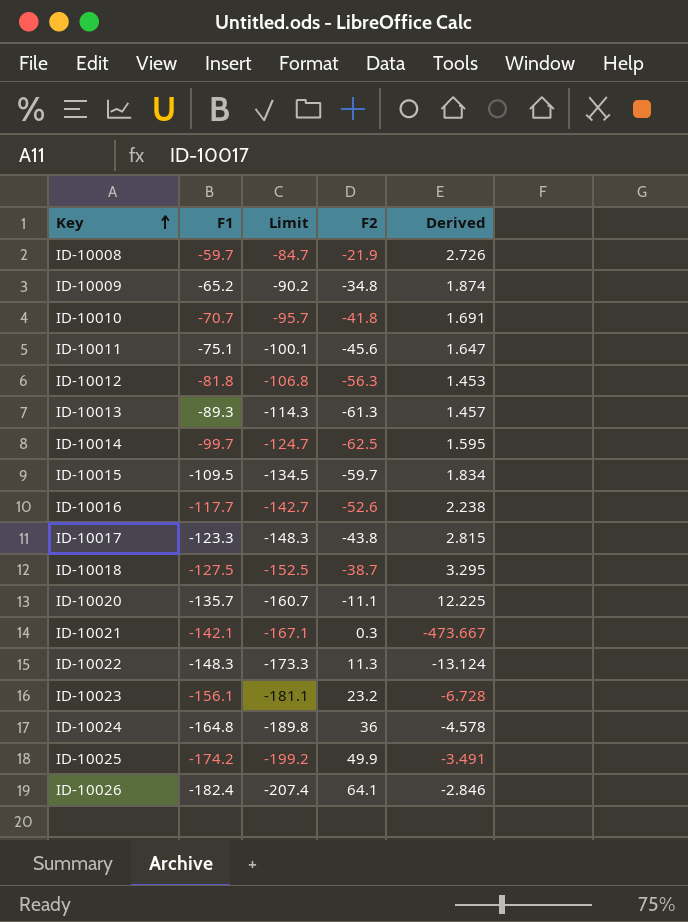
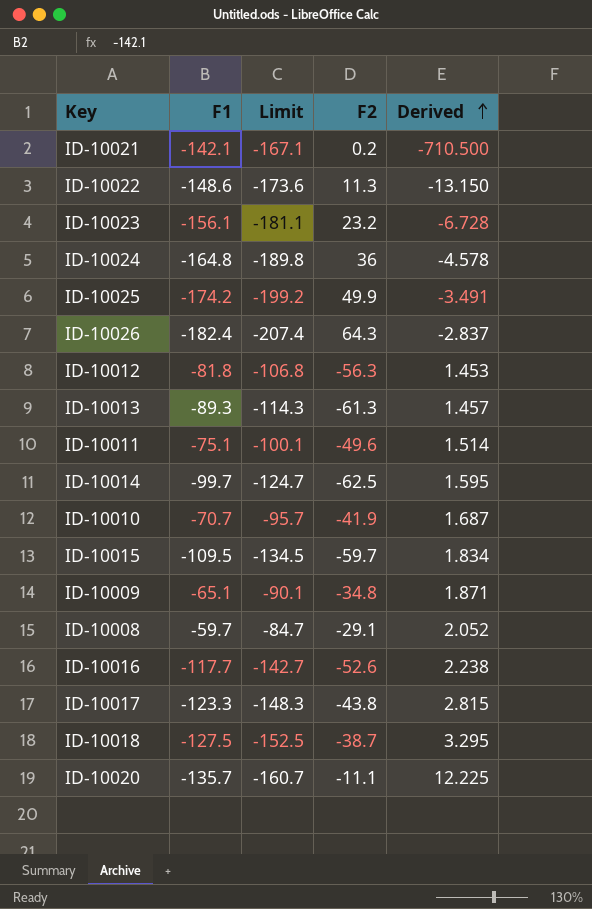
row order: Key ascending -> Derived ascending
ID-10021 | F2: 0.3 -> 0.2
ID-10021 | Derived: -473.667 -> -710.500
ID-10022 | F1: -148.3 -> -148.6
ID-10022 | Limit: -173.3 -> -173.6
ID-10022 | Derived: -13.124 -> -13.150
ID-10026 | F2: 64.1 -> 64.3
ID-10026 | Derived: -2.846 -> -2.837
ID-10011 | F2: -45.6 -> -49.6
ID-10011 | Derived: 1.647 -> 1.514
ID-10010 | F2: -41.8 -> -41.9
ID-10010 | Derived: 1.691 -> 1.687
ID-10009 | F1: -65.2 -> -65.1
ID-10009 | Limit: -90.2 -> -90.1
ID-10009 | Derived: 1.874 -> 1.871
ID-10008 | F2: -21.9 -> -29.1
ID-10008 | Derived: 2.726 -> 2.052

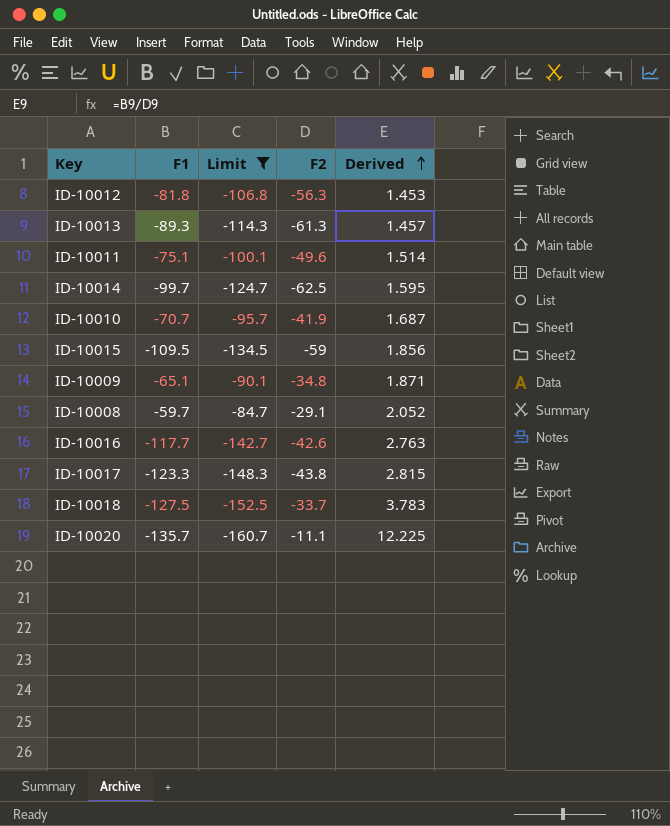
filter: none -> Limit >= -160.7
ID-10015 | F2: -59.7 -> -59
ID-10015 | Derived: 1.834 -> 1.856
ID-10016 | F2: -52.6 -> -42.6
ID-10016 | Derived: 2.238 -> 2.763
ID-10018 | F2: -38.7 -> -33.7
ID-10018 | Derived: 3.295 -> 3.783

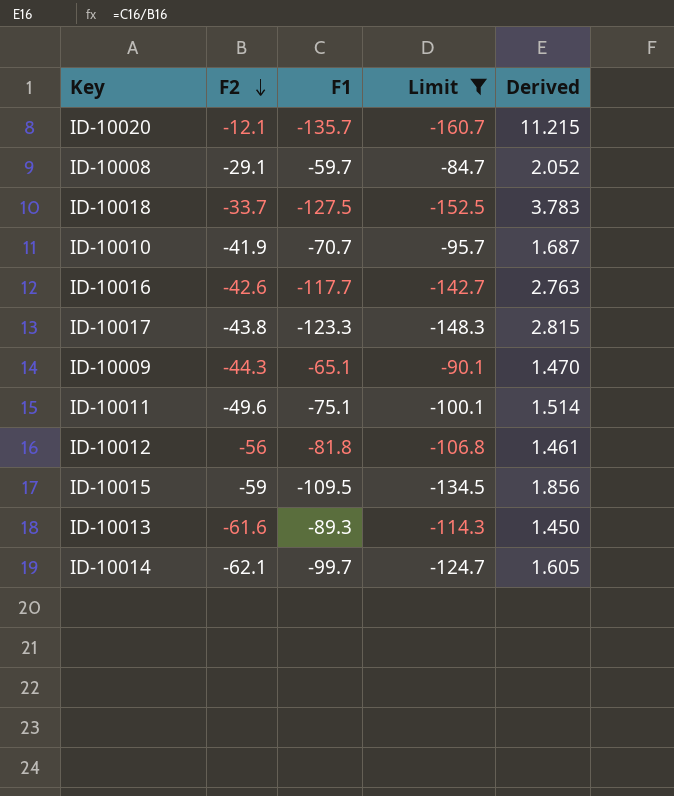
row order: Derived ascending -> F2 descending
column F2 | position: 4 -> 2
ID-10020 | F2: -11.1 -> -12.1
ID-10020 | Derived: 12.225 -> 11.215
ID-10009 | F2: -34.8 -> -44.3
ID-10009 | Derived: 1.871 -> 1.470
ID-10012 | F2: -56.3 -> -56
ID-10012 | Derived: 1.453 -> 1.461
ID-10013 | F2: -61.3 -> -61.6
ID-10013 | Derived: 1.457 -> 1.450
ID-10014 | F2: -62.5 -> -62.1
ID-10014 | Derived: 1.595 -> 1.605

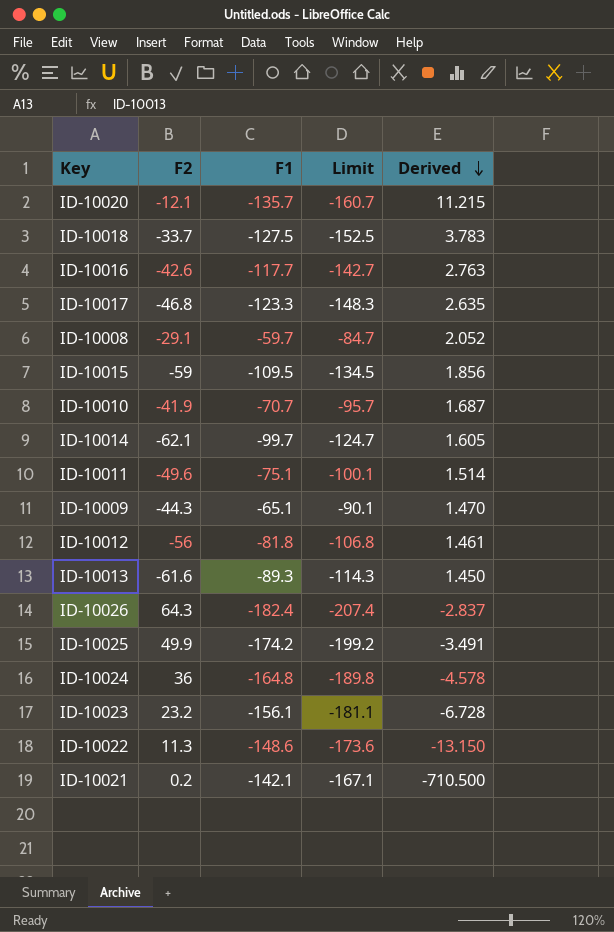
filter: Limit >= -160.7 -> none
row order: F2 descending -> Derived descending
ID-10017 | F2: -43.8 -> -46.8
ID-10017 | Derived: 2.815 -> 2.635

